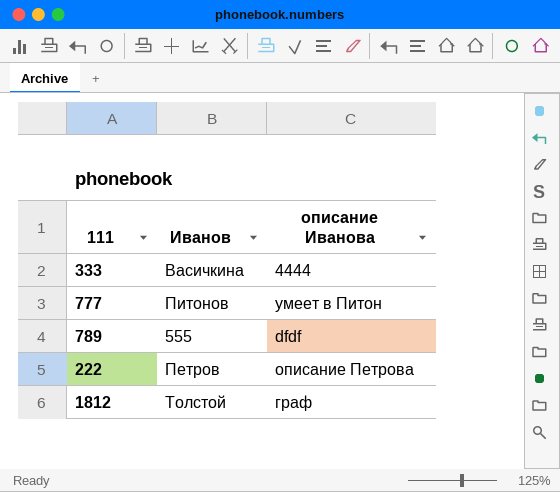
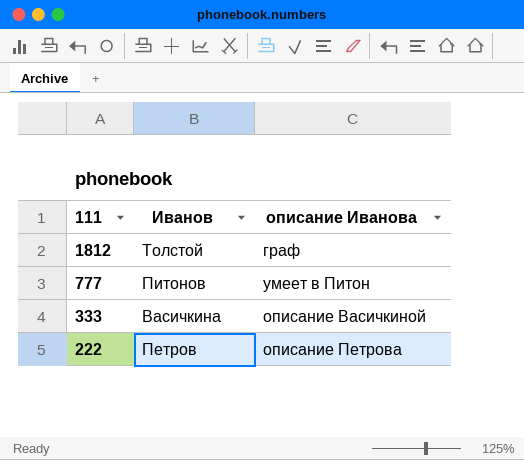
row order: none -> 111 descending
row 789: 555 | dfdf -> none
333 | описание Иванова: 4444 -> описание Васичкиной

